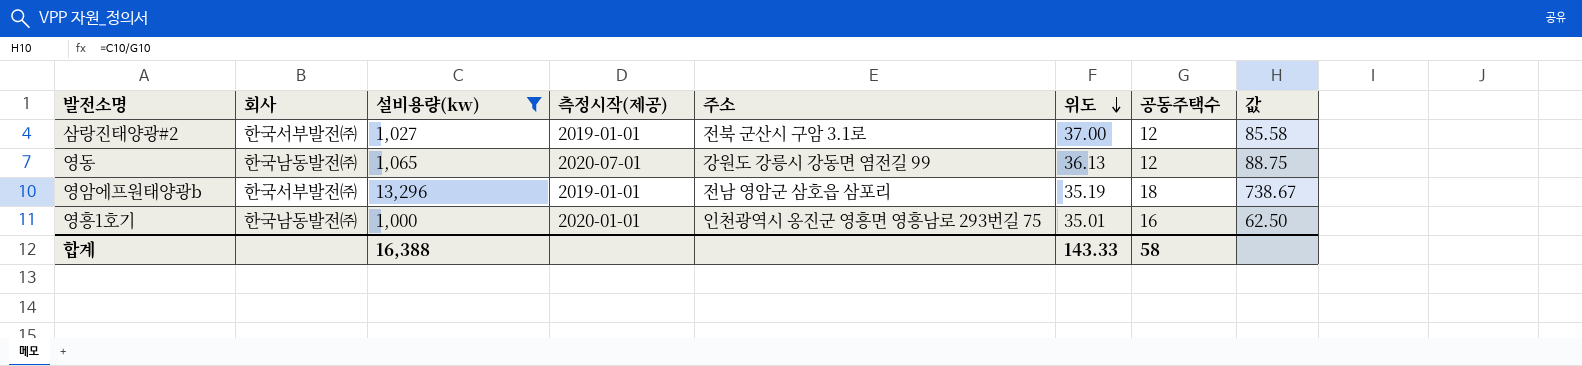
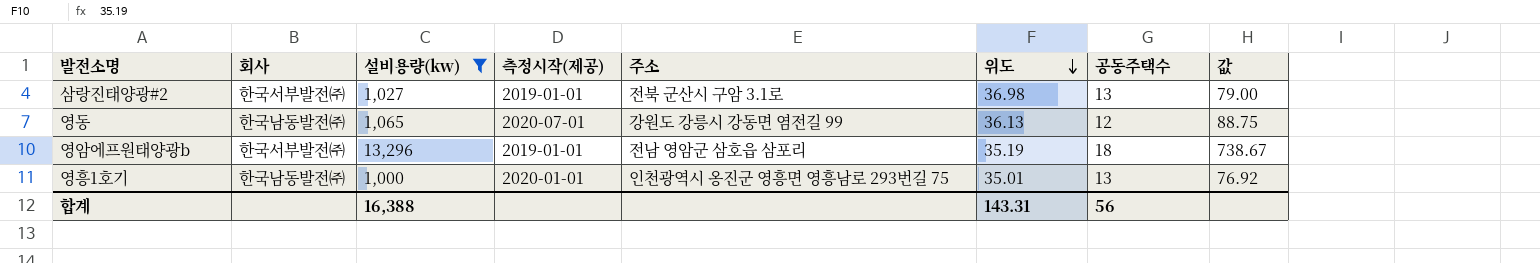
삼랑진태양광#2 | 위도: 37.00 -> 36.98
삼랑진태양광#2 | 공동주택수: 12 -> 13
삼랑진태양광#2 | 값: 85.58 -> 79.00
영흥1호기 | 공동주택수: 16 -> 13
영흥1호기 | 값: 62.50 -> 76.92
합계 | 위도: 143.33 -> 143.31
합계 | 공동주택수: 58 -> 56

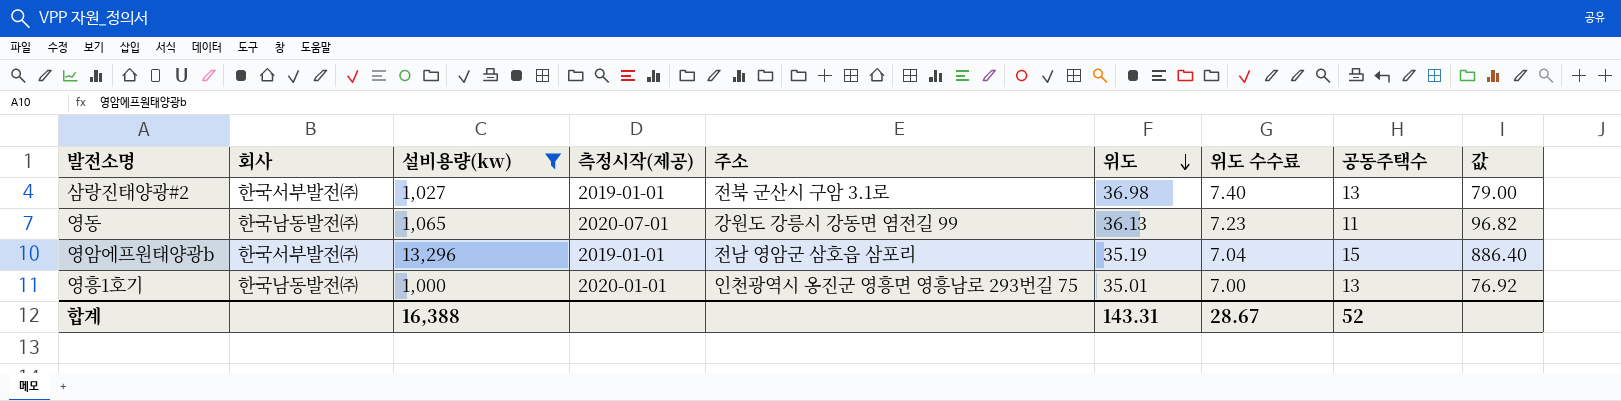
column 위도 수수료 | formula: none -> [위도] * 0.2
영동 | 공동주택수: 12 -> 11
영동 | 값: 88.75 -> 96.82
영암에프원태양광b | 공동주택수: 18 -> 15
영암에프원태양광b | 값: 738.67 -> 886.40
합계 | 공동주택수: 56 -> 52

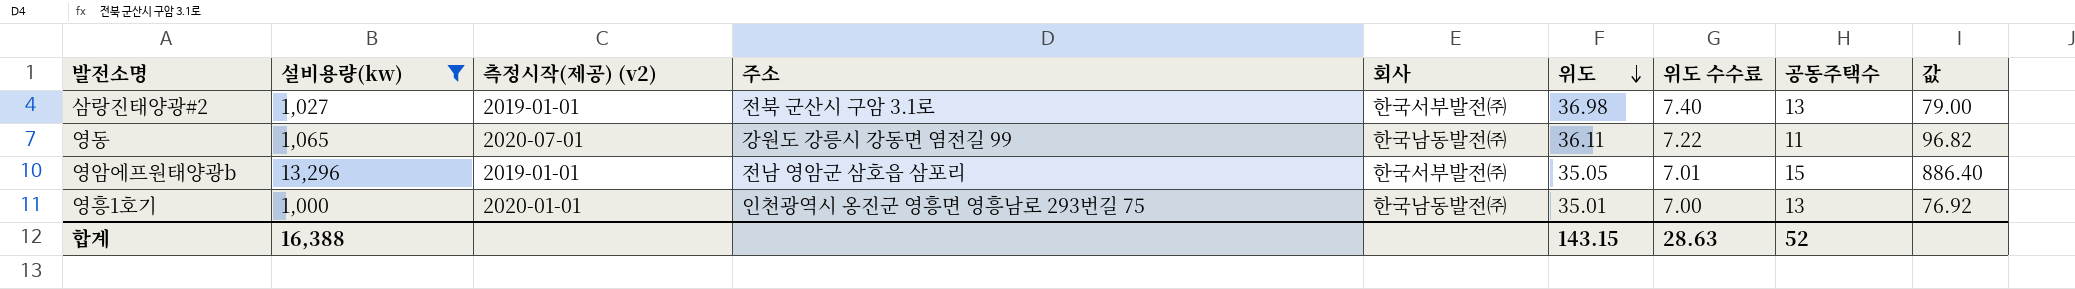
column name: 측정시작(제공) -> 측정시작(제공) (v2)
column 회사 | position: 2 -> 5
영동 | 위도: 36.13 -> 36.11
영동 | 위도 수수료: 7.23 -> 7.22
영암에프원태양광b | 위도: 35.19 -> 35.05
영암에프원태양광b | 위도 수수료: 7.04 -> 7.01
합계 | 위도: 143.31 -> 143.15
합계 | 위도 수수료: 28.67 -> 28.63

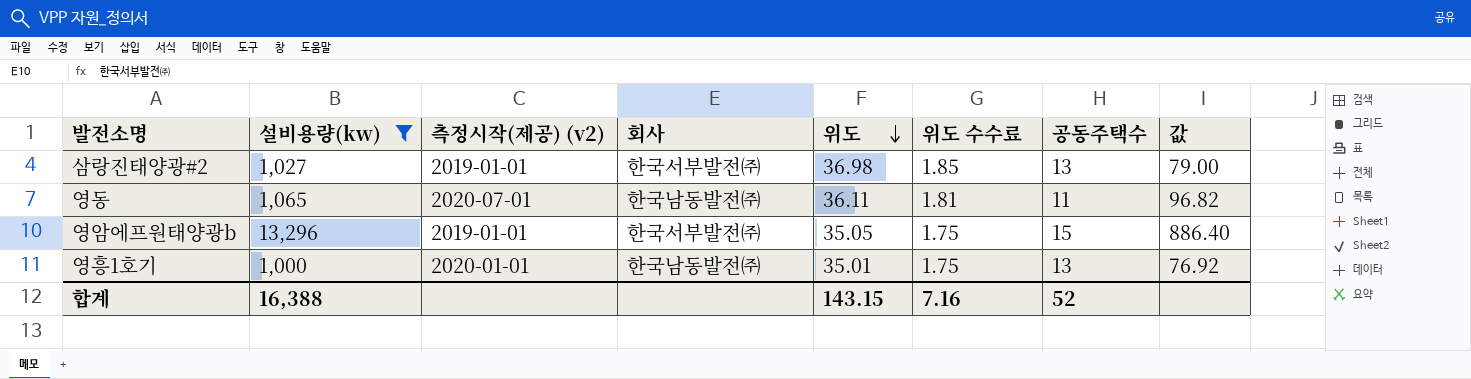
column 주소 | position: 4 -> none
column 위도 수수료 | formula: [위도] * 0.2 -> [위도] * 0.05
합계 | 위도 수수료: 28.63 -> 7.16

